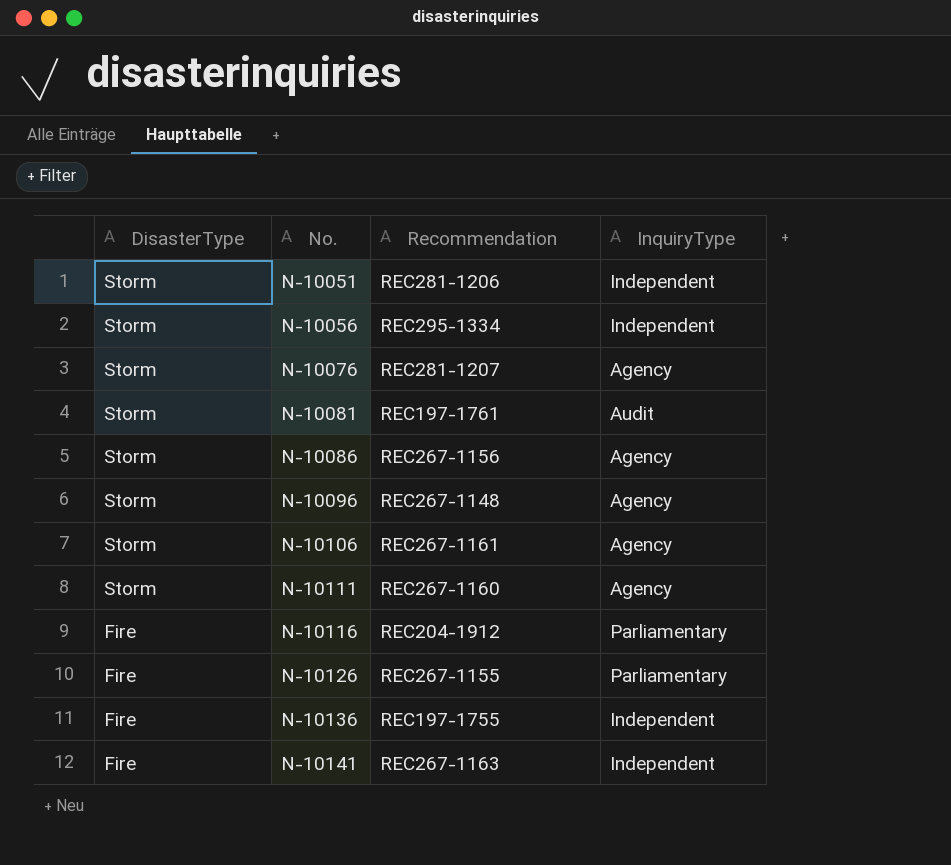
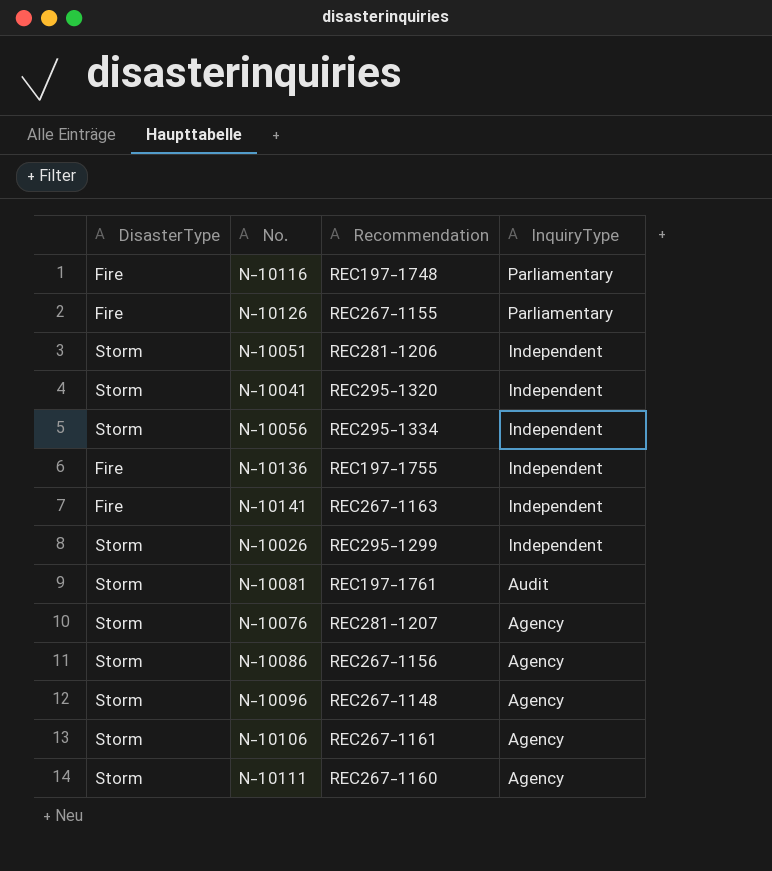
row order: DisasterType descending -> InquiryType descending
N-10116 | Recommendation: REC204-1912 -> REC197-1748
row N-10041: none -> Storm | REC295-1320 | Independent
row N-10026: none -> Storm | REC295-1299 | Independent

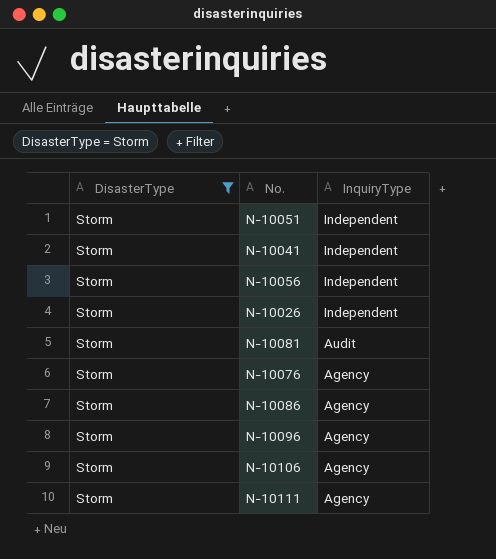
filter: none -> DisasterType = Storm
column Recommendation | position: 3 -> none

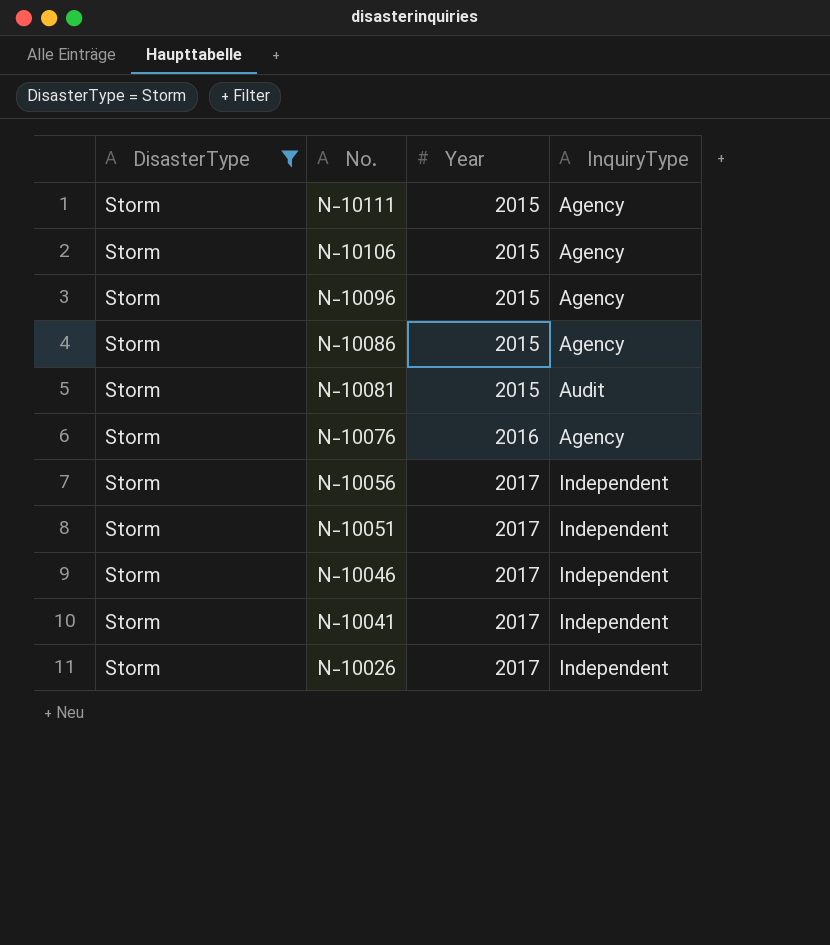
row order: InquiryType descending -> No. descending
column Year | position: none -> 3
row N-10046: none -> Storm | 2017 | Independent

